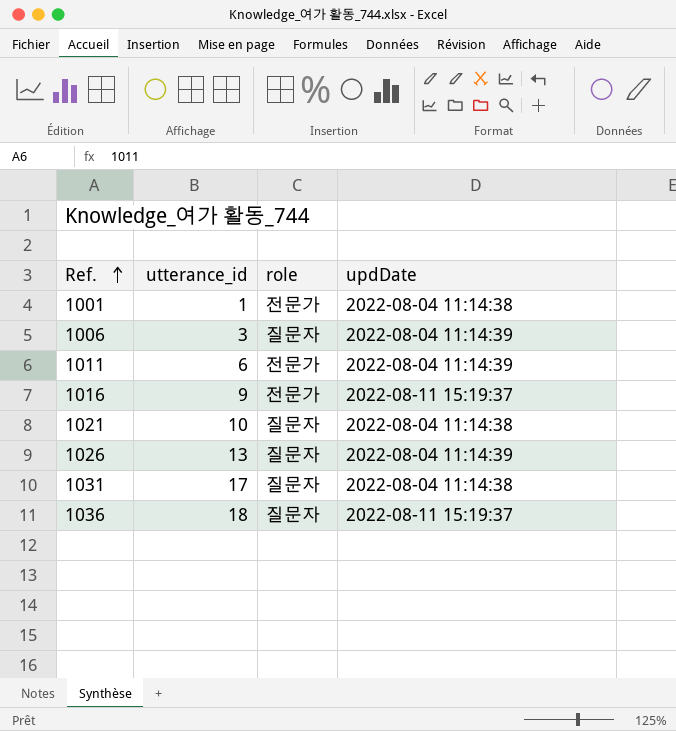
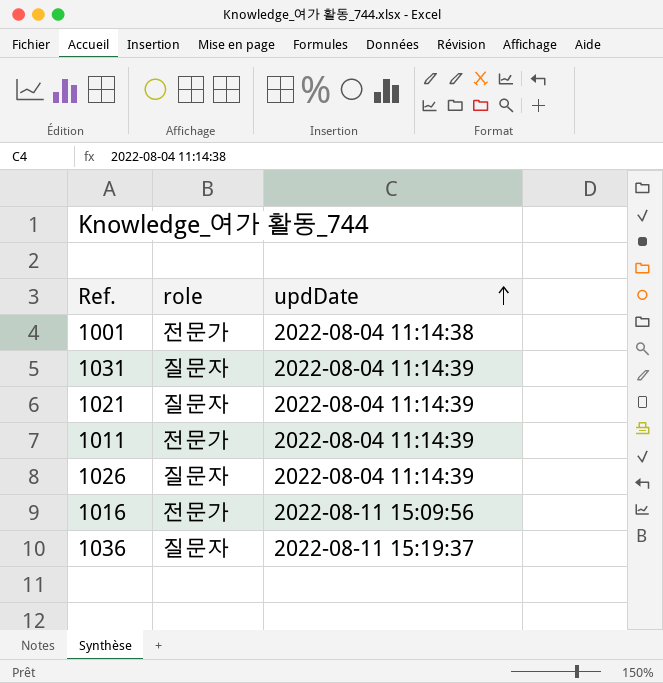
row order: Ref. ascending -> updDate ascending
column utterance_id | position: 2 -> none
row 1006: 3 | 질문자 | 2022-08-04 11:14:39 -> none
1031 | updDate: 2022-08-04 11:14:38 -> 2022-08-04 11:14:39
1021 | updDate: 2022-08-04 11:14:38 -> 2022-08-04 11:14:39
1016 | updDate: 2022-08-11 15:19:37 -> 2022-08-11 15:09:56

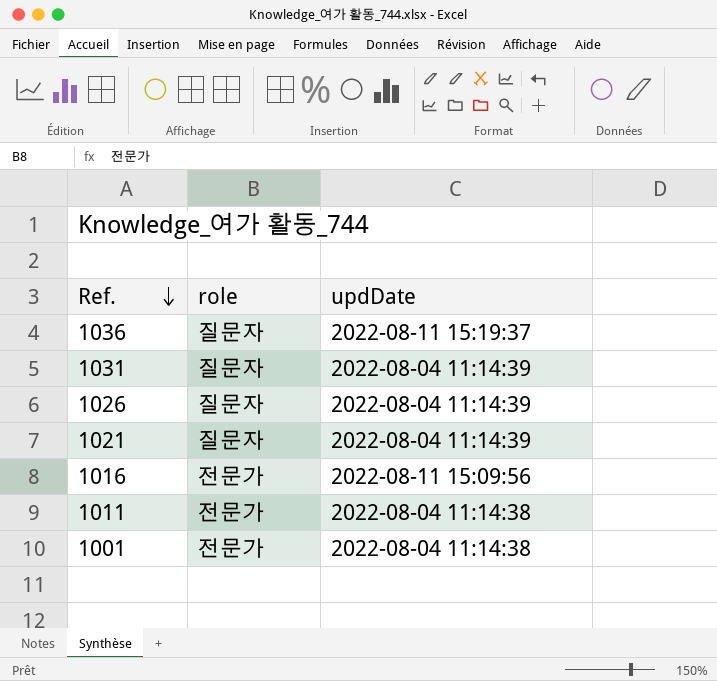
row order: updDate ascending -> Ref. descending
1011 | updDate: 2022-08-04 11:14:39 -> 2022-08-04 11:14:38

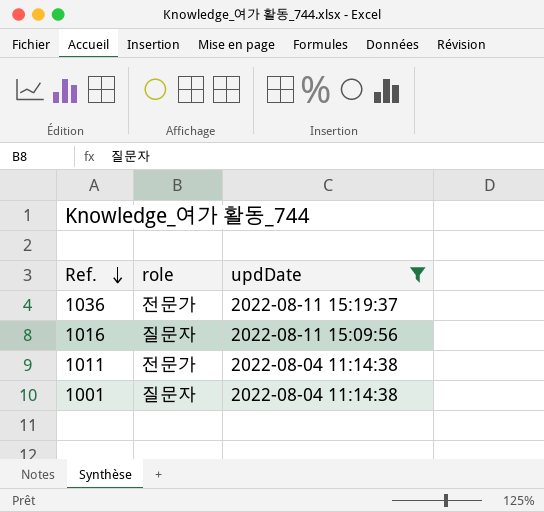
filter: none -> updDate != 2022-08-04 11:14:39
1036 | role: 질문자 -> 전문가
1016 | role: 전문가 -> 질문자
1001 | role: 전문가 -> 질문자

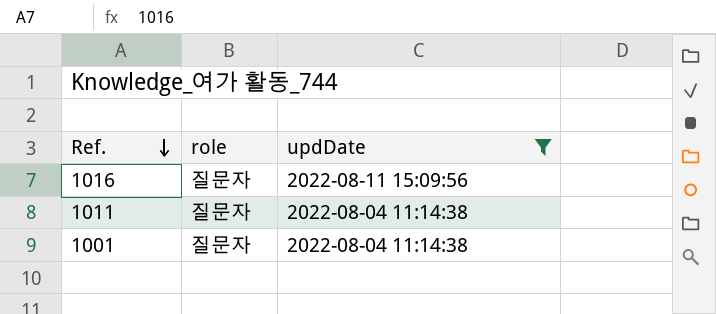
row 1036: 전문가 | 2022-08-11 15:19:37 -> none
1011 | role: 전문가 -> 질문자

